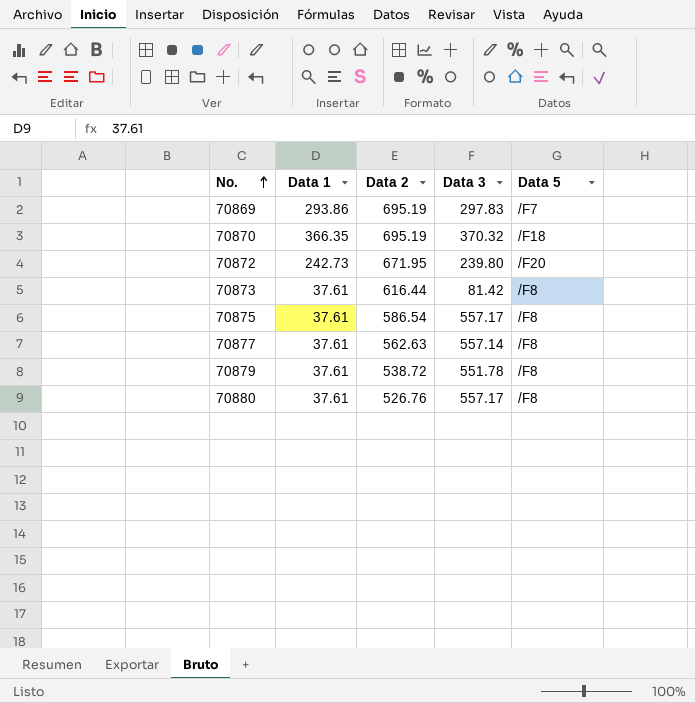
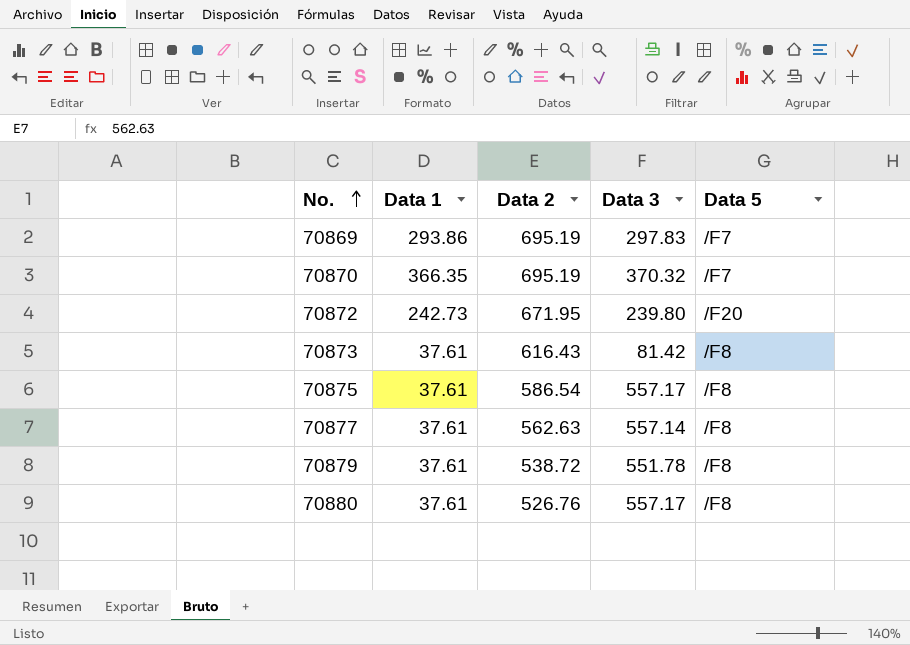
70870 | Data 5: /F18 -> /F7
70873 | Data 2: 616.44 -> 616.43

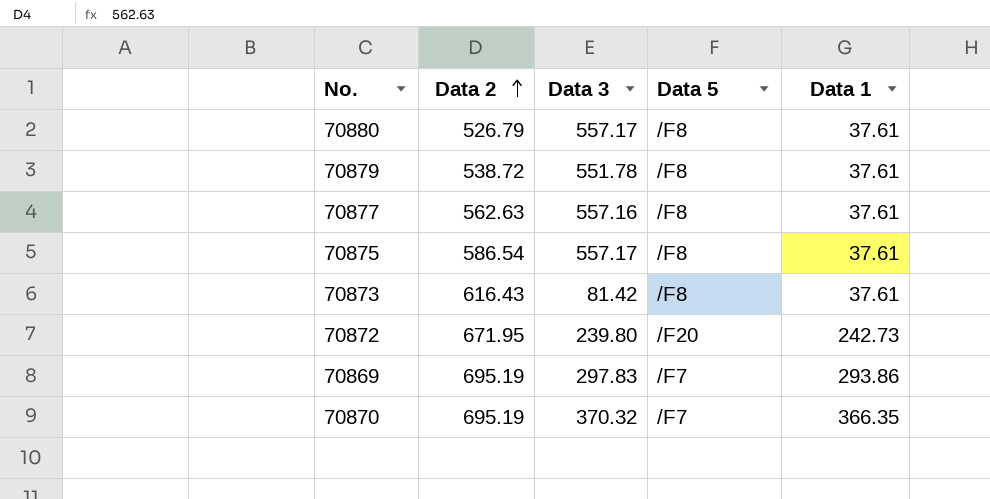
row order: No. ascending -> Data 2 ascending
column Data 1 | position: 2 -> 5
70880 | Data 2: 526.76 -> 526.79
70877 | Data 3: 557.14 -> 557.16

